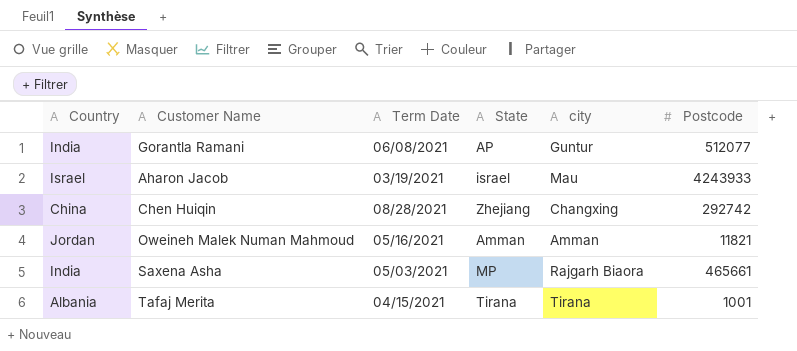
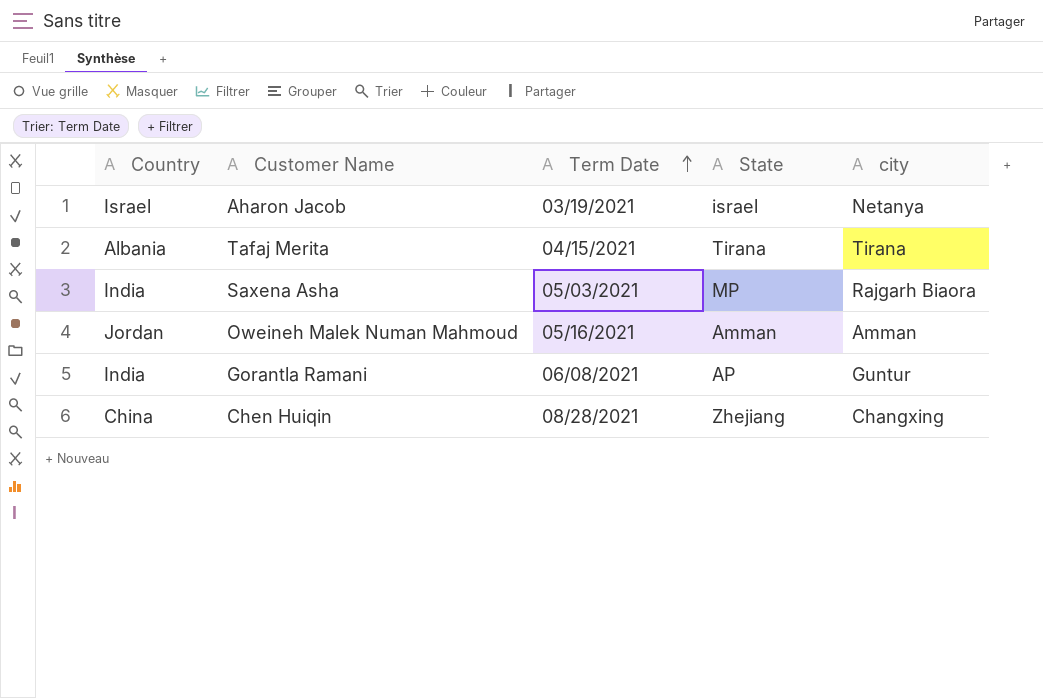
row order: none -> Term Date ascending
column Postcode | position: 6 -> none
Aharon Jacob | city: Mau -> Netanya

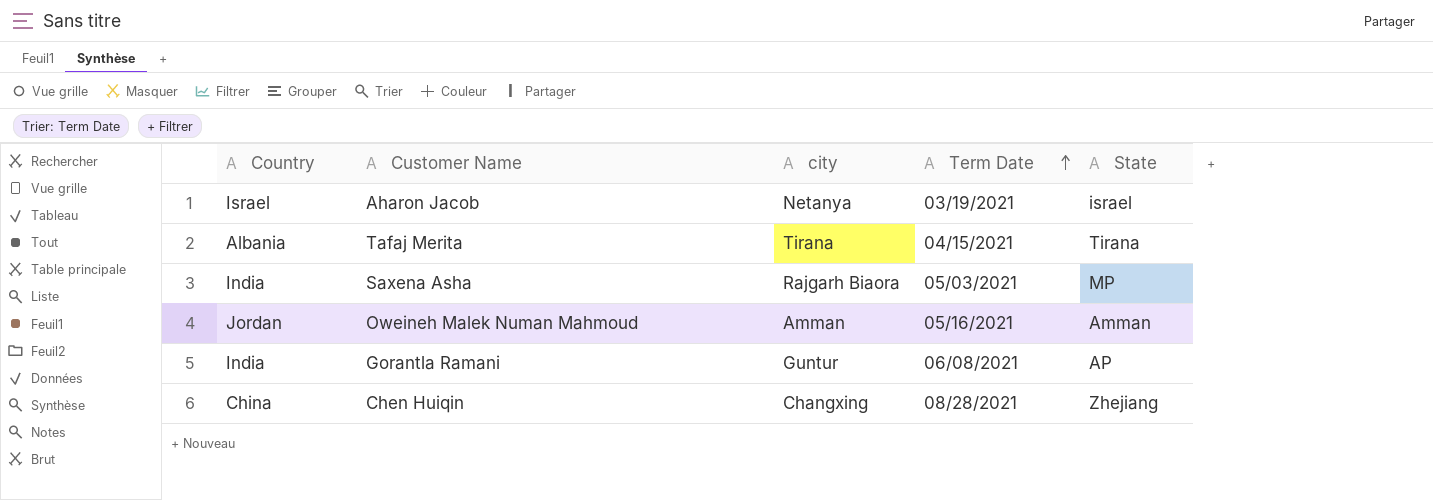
column city | position: 5 -> 3

